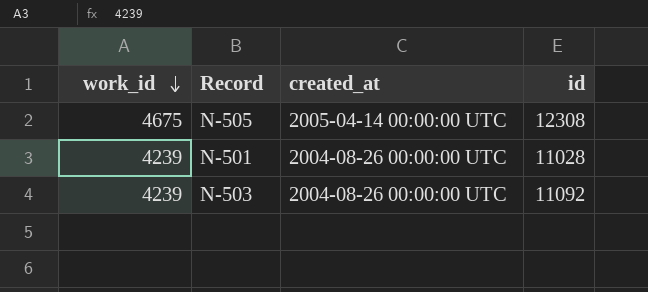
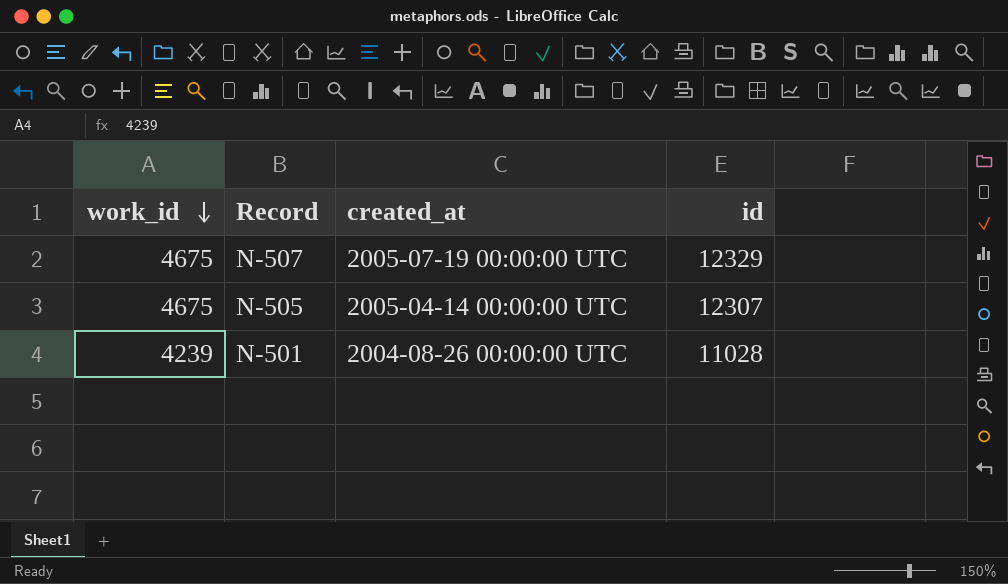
row N-503: 4239 | 2004-08-26 00:00:00 UTC | 11092 -> none
row N-507: none -> 4675 | 2005-07-19 00:00:00 UTC | 12329
N-505 | id: 12308 -> 12307

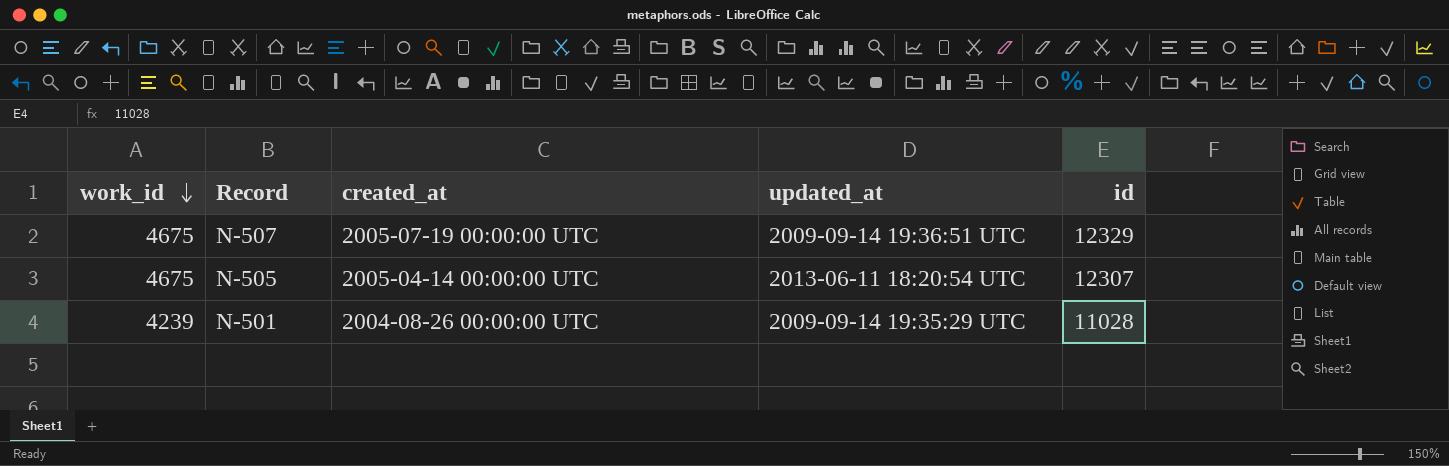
column updated_at | position: none -> 4

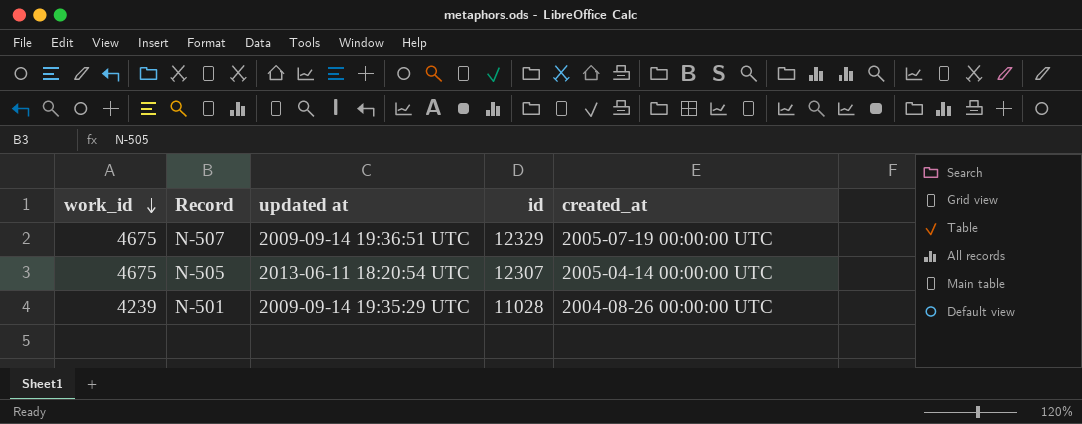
column name: updated_at -> updated at
column created_at | position: 3 -> 5

